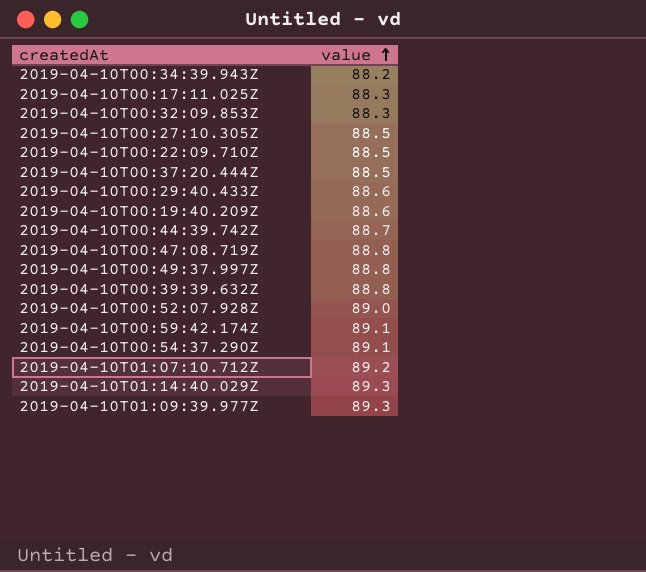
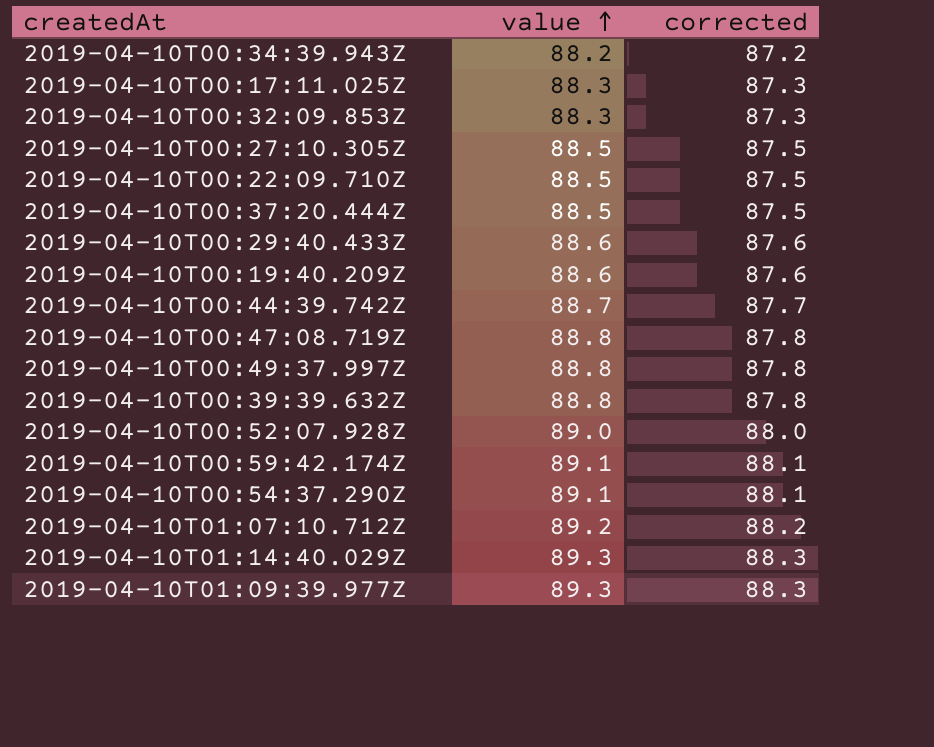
column corrected | formula: none -> [value] - 1

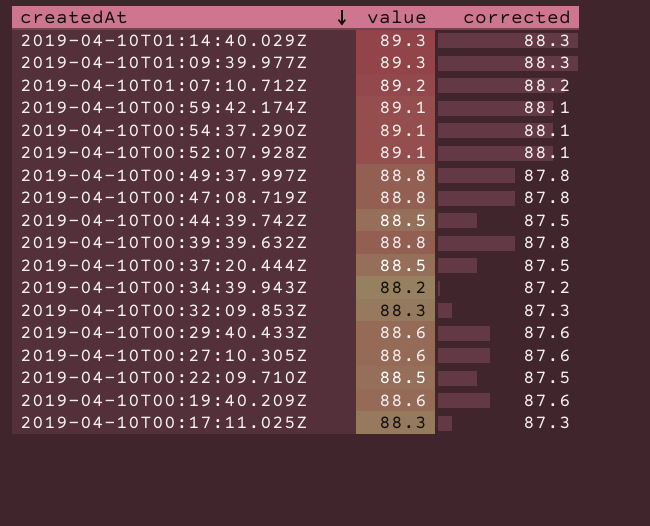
row order: value ascending -> createdAt descending
2019-04-10T00:52:07.928Z | value: 89.0 -> 89.1
2019-04-10T00:52:07.928Z | corrected: 88.0 -> 88.1
2019-04-10T00:44:39.742Z | value: 88.7 -> 88.5
2019-04-10T00:44:39.742Z | corrected: 87.7 -> 87.5
2019-04-10T00:27:10.305Z | value: 88.5 -> 88.6
2019-04-10T00:27:10.305Z | corrected: 87.5 -> 87.6

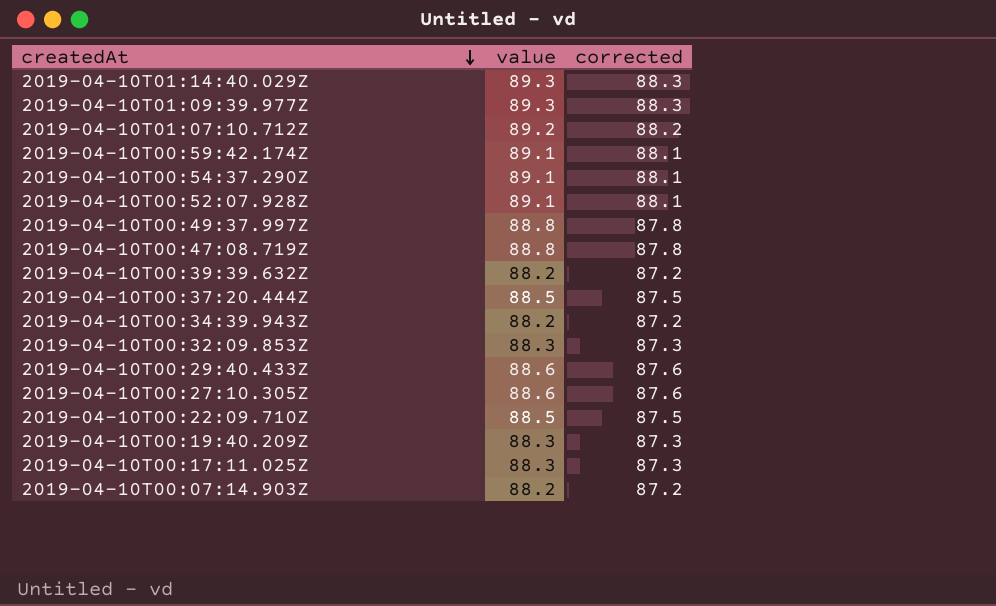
row 2019-04-10T00:44:39.742Z: 88.5 | 87.5 -> none
2019-04-10T00:39:39.632Z | value: 88.8 -> 88.2
2019-04-10T00:39:39.632Z | corrected: 87.8 -> 87.2
2019-04-10T00:19:40.209Z | value: 88.6 -> 88.3
2019-04-10T00:19:40.209Z | corrected: 87.6 -> 87.3
row 2019-04-10T00:07:14.903Z: none -> 88.2 | 87.2

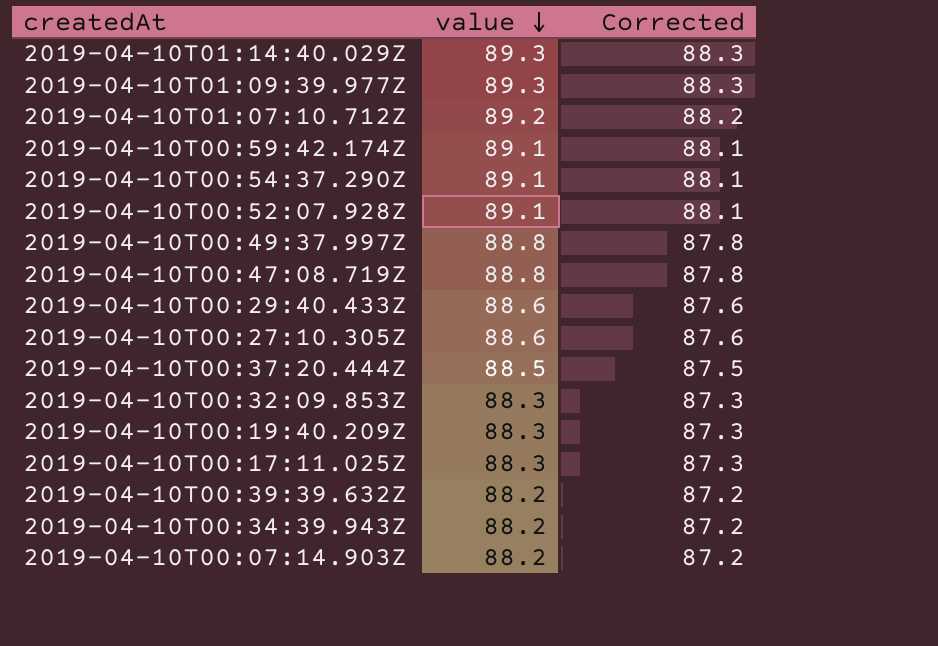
row order: createdAt descending -> value descending
column name: corrected -> Corrected
row 2019-04-10T00:22:09.710Z: 88.5 | 87.5 -> none

